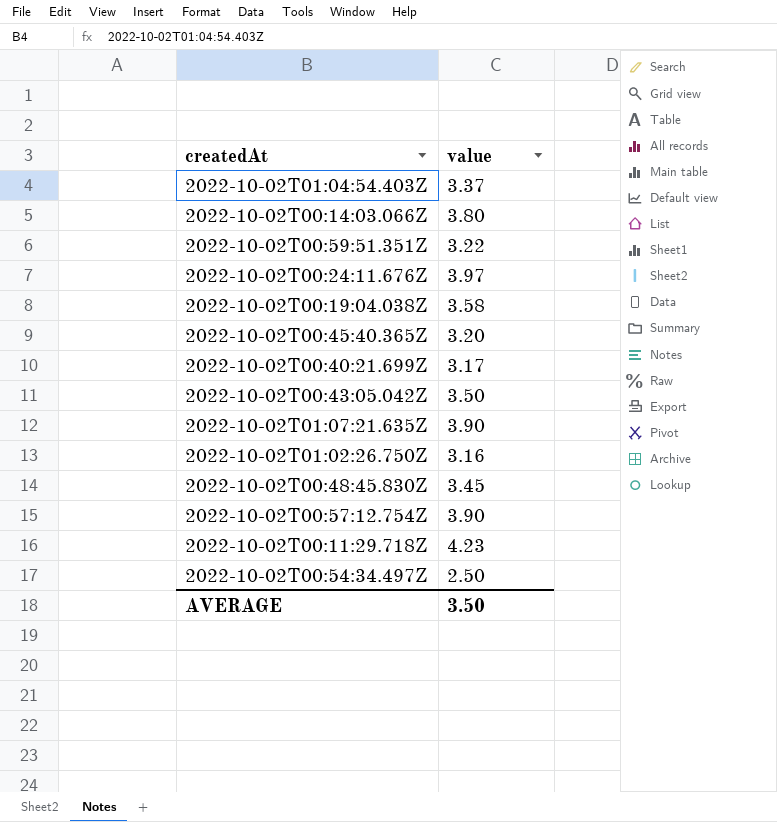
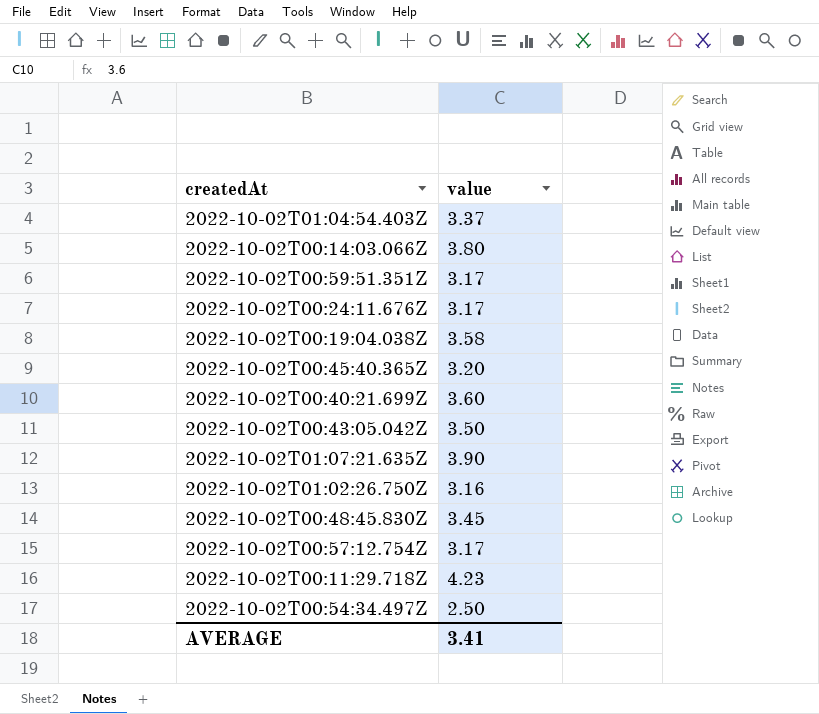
2022-10-02T00:59:51.351Z | value: 3.22 -> 3.17
2022-10-02T00:24:11.676Z | value: 3.97 -> 3.17
2022-10-02T00:40:21.699Z | value: 3.17 -> 3.60
2022-10-02T00:57:12.754Z | value: 3.90 -> 3.17
AVERAGE | value: 3.50 -> 3.41

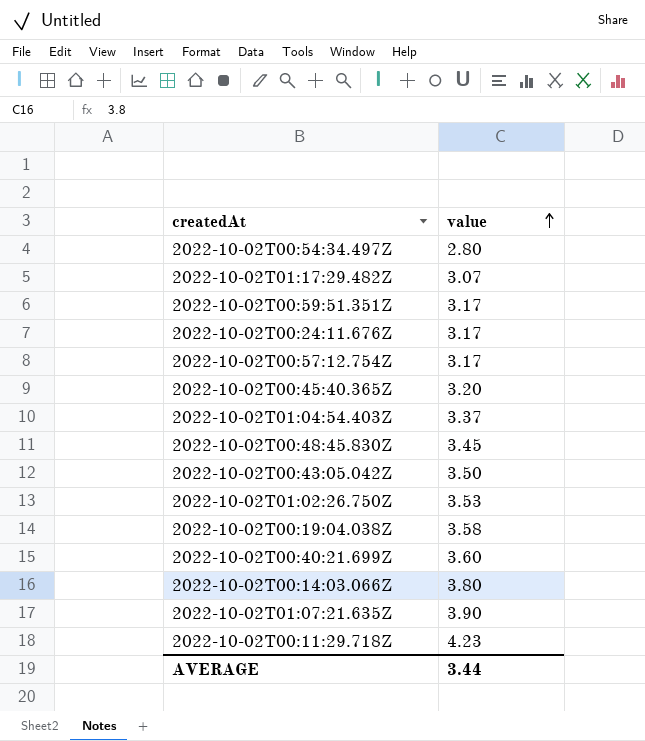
row order: none -> value ascending
2022-10-02T00:54:34.497Z | value: 2.50 -> 2.80
row 2022-10-02T01:17:29.482Z: none -> 3.07
2022-10-02T01:02:26.750Z | value: 3.16 -> 3.53
AVERAGE | value: 3.41 -> 3.44

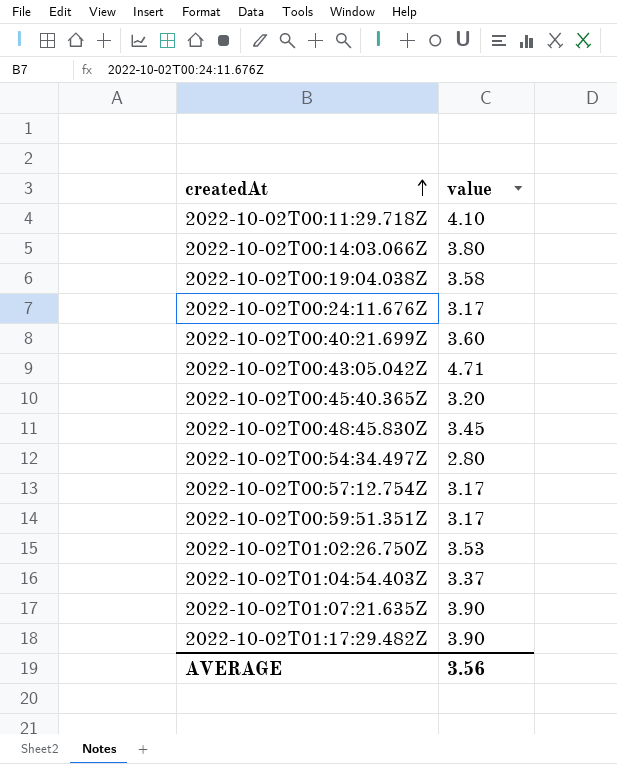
row order: value ascending -> createdAt ascending
2022-10-02T00:11:29.718Z | value: 4.23 -> 4.10
2022-10-02T00:43:05.042Z | value: 3.50 -> 4.71
2022-10-02T01:17:29.482Z | value: 3.07 -> 3.90
AVERAGE | value: 3.44 -> 3.56

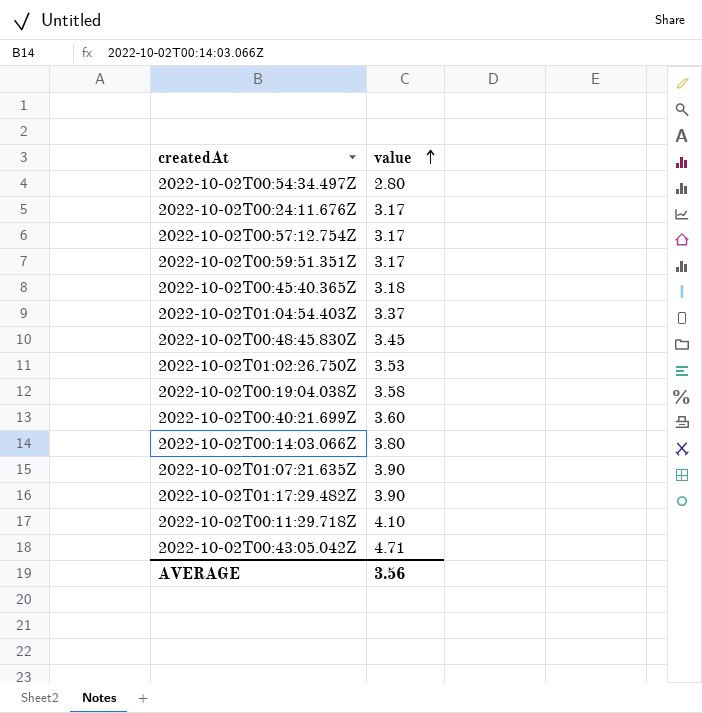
row order: createdAt ascending -> value ascending
2022-10-02T00:45:40.365Z | value: 3.20 -> 3.18

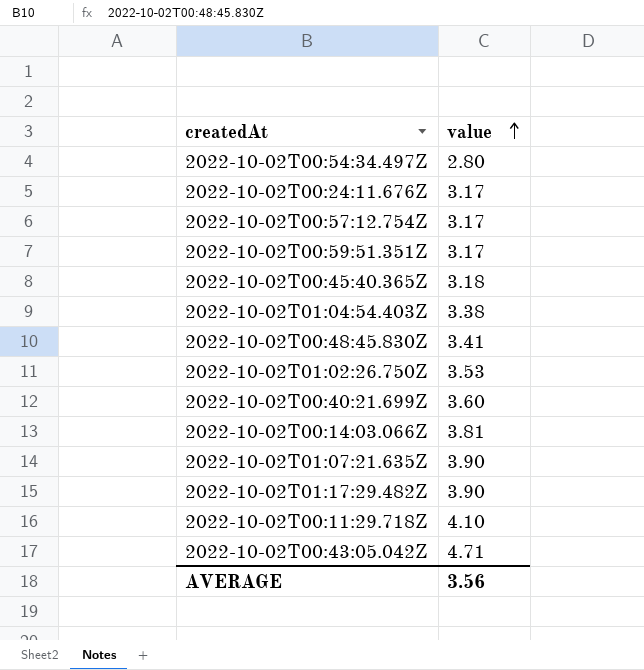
row 2022-10-02T00:19:04.038Z: 3.58 -> none
2022-10-02T01:04:54.403Z | value: 3.37 -> 3.38
2022-10-02T00:48:45.830Z | value: 3.45 -> 3.41
2022-10-02T00:14:03.066Z | value: 3.80 -> 3.81

